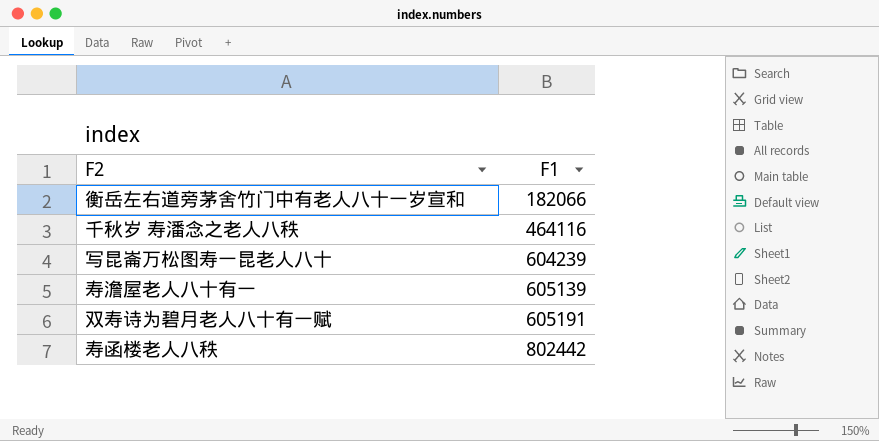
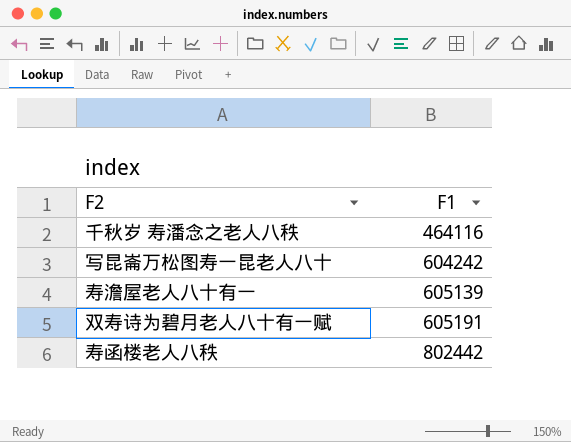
row 衡岳左右道旁茅舍竹门中有老人八十一岁宣和: 182066 -> none
写昆崙万松图寿一昆老人八十 | F1: 604239 -> 604242

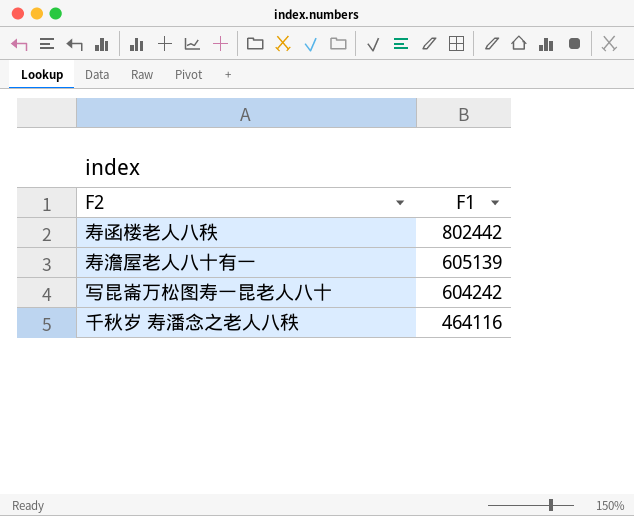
row order: F1 ascending -> F1 descending
row 双寿诗为碧月老人八十有一赋: 605191 -> none

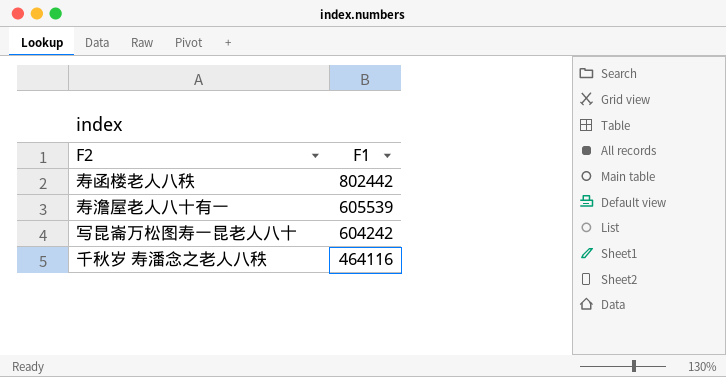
寿澹屋老人八十有一 | F1: 605139 -> 605539

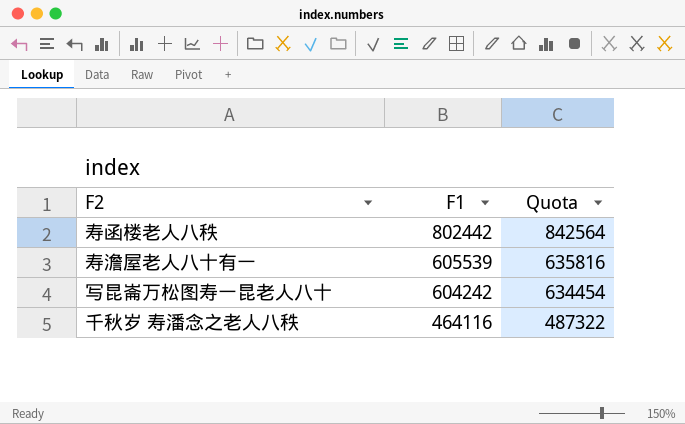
column Quota | formula: none -> [F1] * 1.05

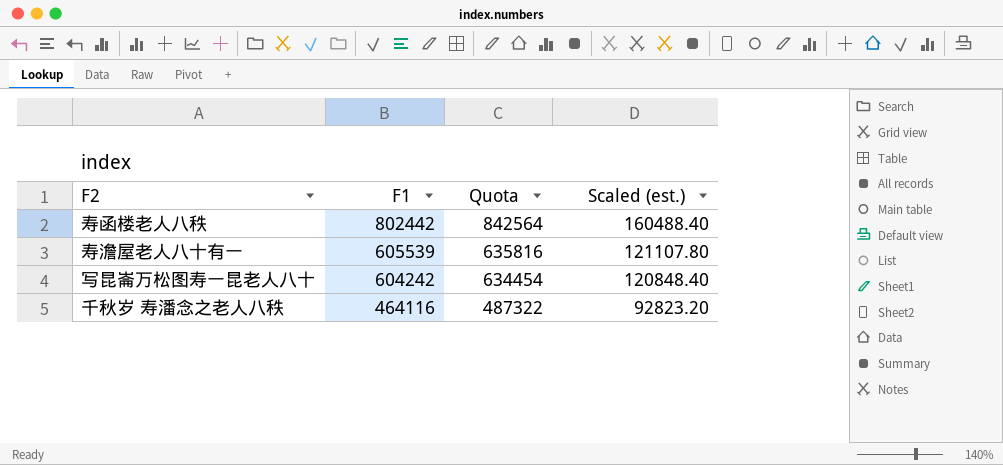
column Scaled (est.) | formula: none -> [F1] * 0.2

